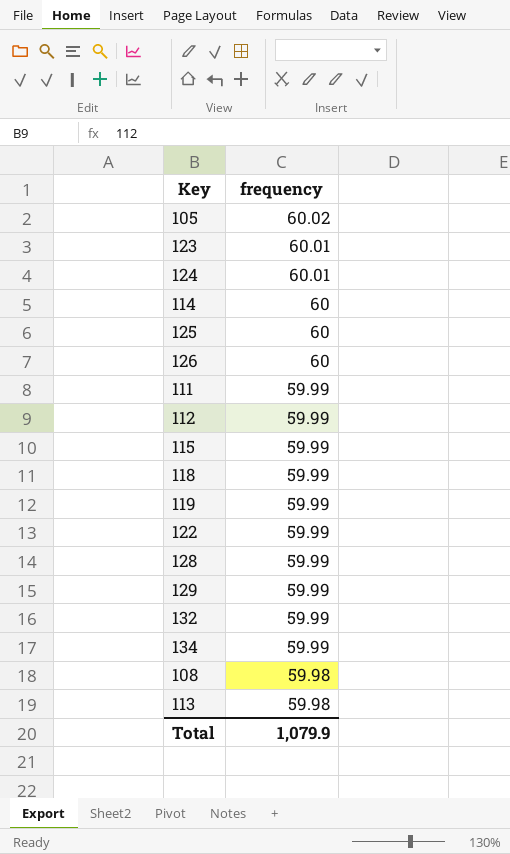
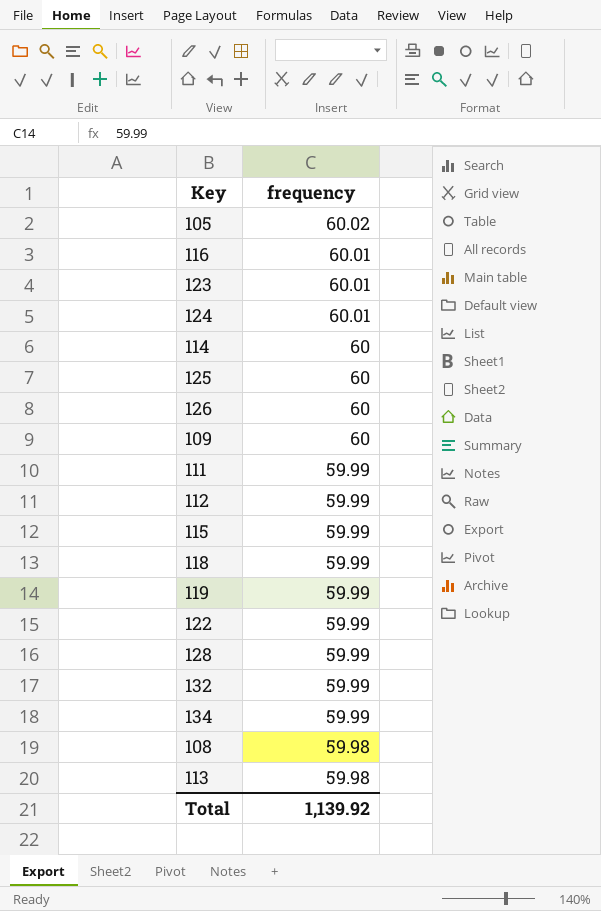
row 129: 59.99 -> none
row 116: none -> 60.01
row 109: none -> 60
Total | frequency: 1,079.9 -> 1,139.92

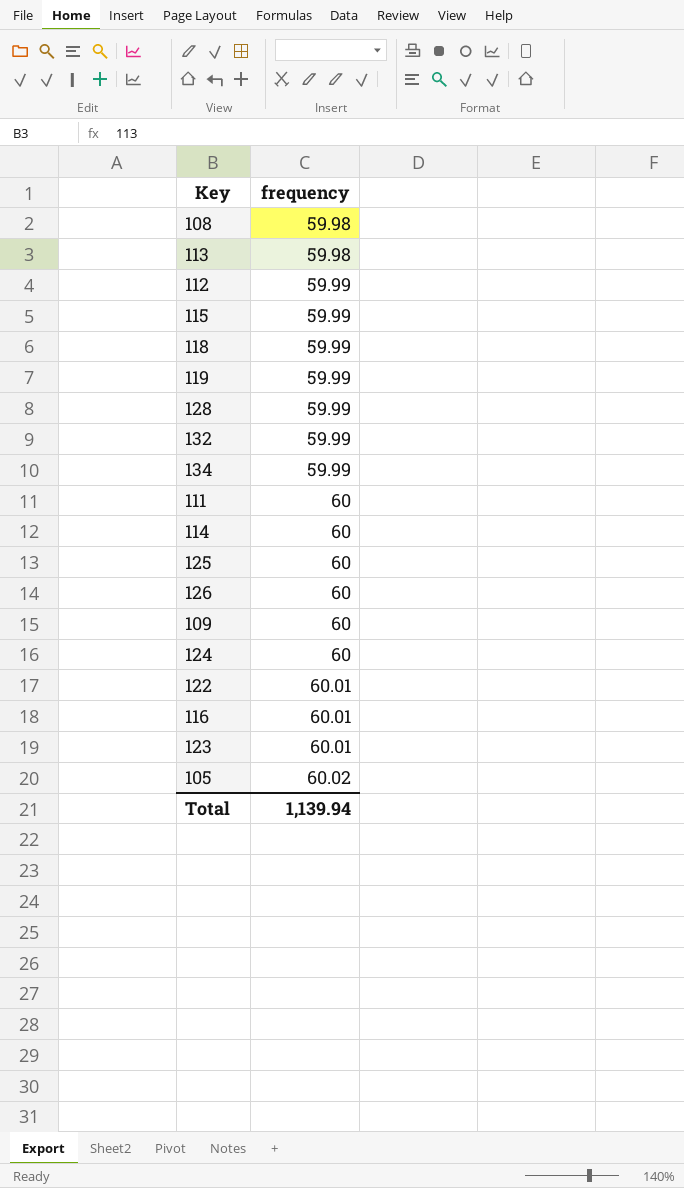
row order: frequency descending -> frequency ascending
111 | frequency: 59.99 -> 60
124 | frequency: 60.01 -> 60
122 | frequency: 59.99 -> 60.01
Total | frequency: 1,139.92 -> 1,139.94

